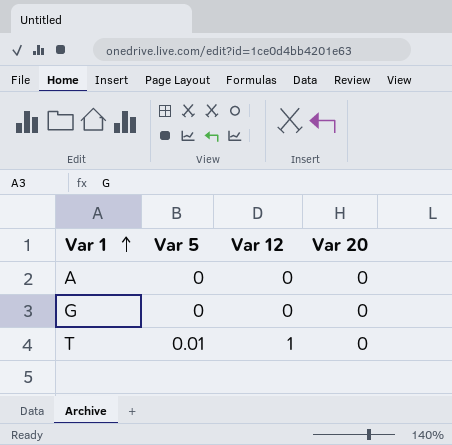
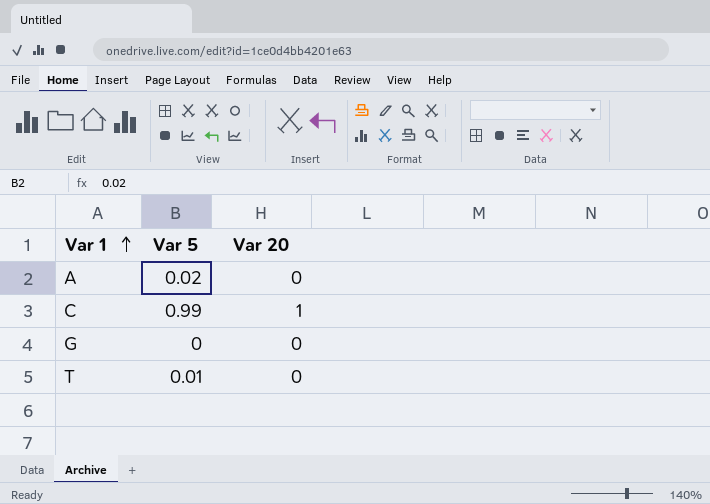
column Var 12 | position: 3 -> none
A | Var 5: 0 -> 0.02
row C: none -> 0.99 | 1

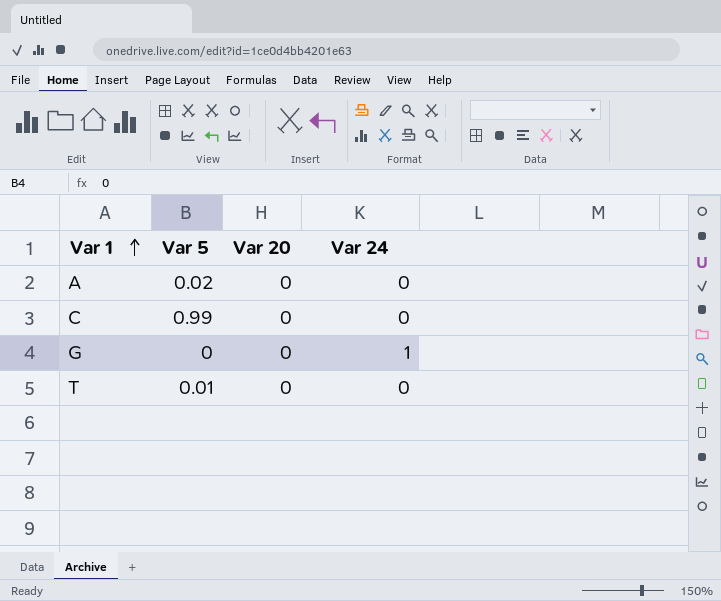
column Var 24 | position: none -> 4
C | Var 20: 1 -> 0

